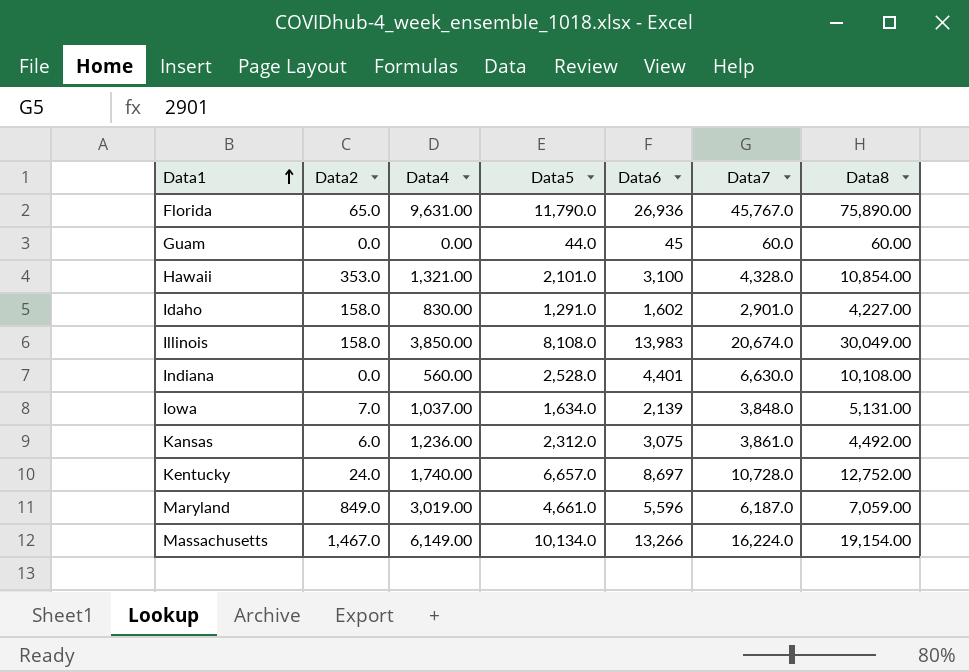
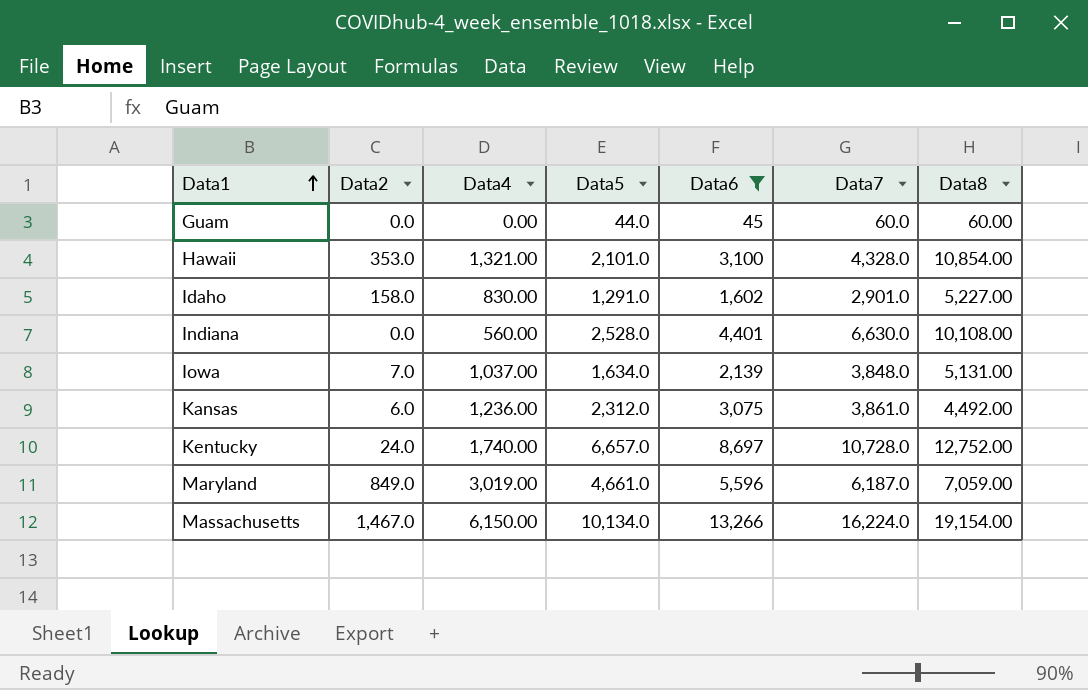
filter: none -> Data6 <= 13,266
Idaho | Data8: 4,227.00 -> 5,227.00
Massachusetts | Data4: 6,149.00 -> 6,150.00

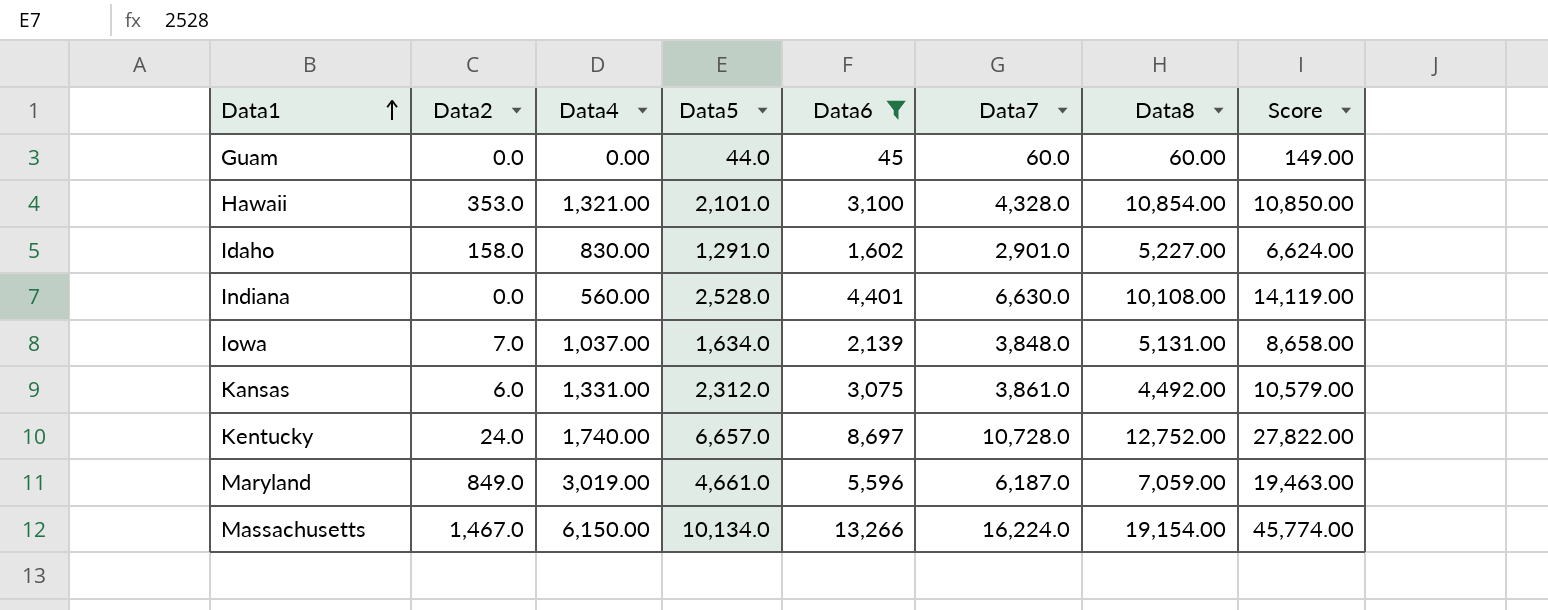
column Score | formula: none -> [Data4] + [Data5] + [Data6] + [Data7]
Kansas | Data4: 1,236.00 -> 1,331.00

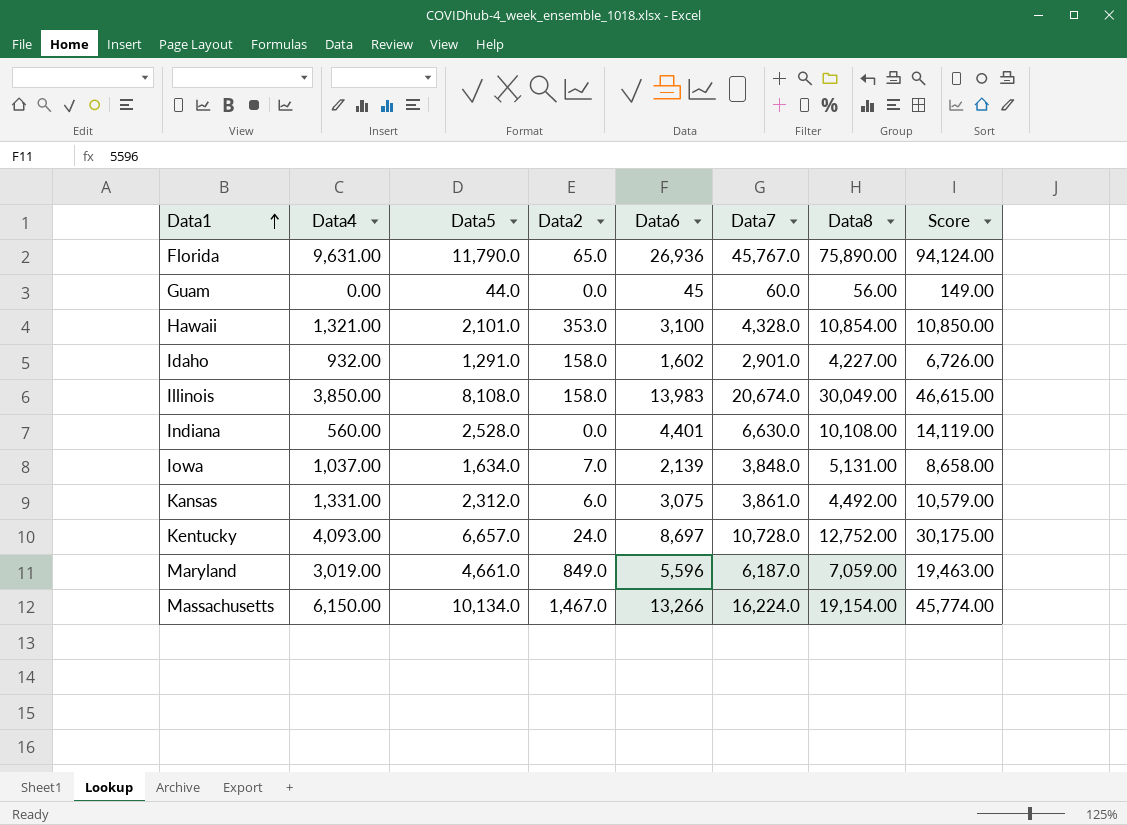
filter: Data6 <= 13,266 -> none
column Data2 | position: 2 -> 4
Guam | Data8: 60.00 -> 56.00
Idaho | Data4: 830.00 -> 932.00
Idaho | Data8: 5,227.00 -> 4,227.00
Idaho | Score: 6,624.00 -> 6,726.00
Kentucky | Data4: 1,740.00 -> 4,093.00
Kentucky | Score: 27,822.00 -> 30,175.00

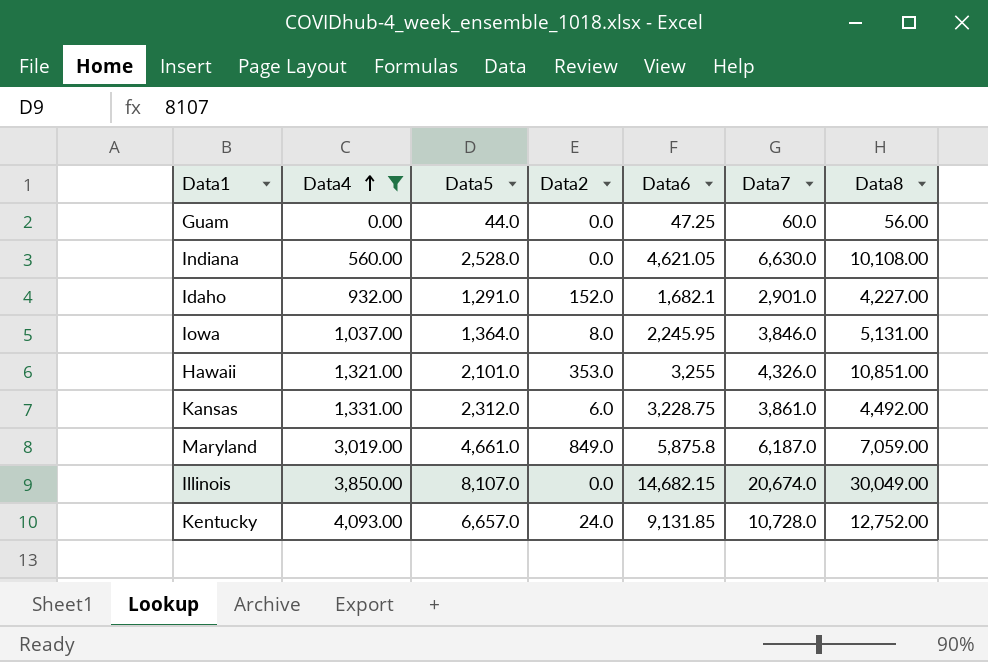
filter: none -> Data4 <= 4,093.00
row order: Data1 ascending -> Data4 ascending
column Score | formula: [Data4] + [Data5] + [Data6] + [Data7] -> none
Guam | Data6: 45 -> 47.25
Indiana | Data6: 4,401 -> 4,621.05
Idaho | Data2: 158.0 -> 152.0
Idaho | Data6: 1,602 -> 1,682.1
Iowa | Data5: 1,634.0 -> 1,364.0
Iowa | Data2: 7.0 -> 8.0
Iowa | Data6: 2,139 -> 2,245.95
Iowa | Data7: 3,848.0 -> 3,846.0
Hawaii | Data6: 3,100 -> 3,255
Hawaii | Data7: 4,328.0 -> 4,326.0
Hawaii | Data8: 10,854.00 -> 10,851.00
Kansas | Data6: 3,075 -> 3,228.75
Maryland | Data6: 5,596 -> 5,875.8
Illinois | Data5: 8,108.0 -> 8,107.0
Illinois | Data2: 158.0 -> 0.0
Illinois | Data6: 13,983 -> 14,682.15
Kentucky | Data6: 8,697 -> 9,131.85

